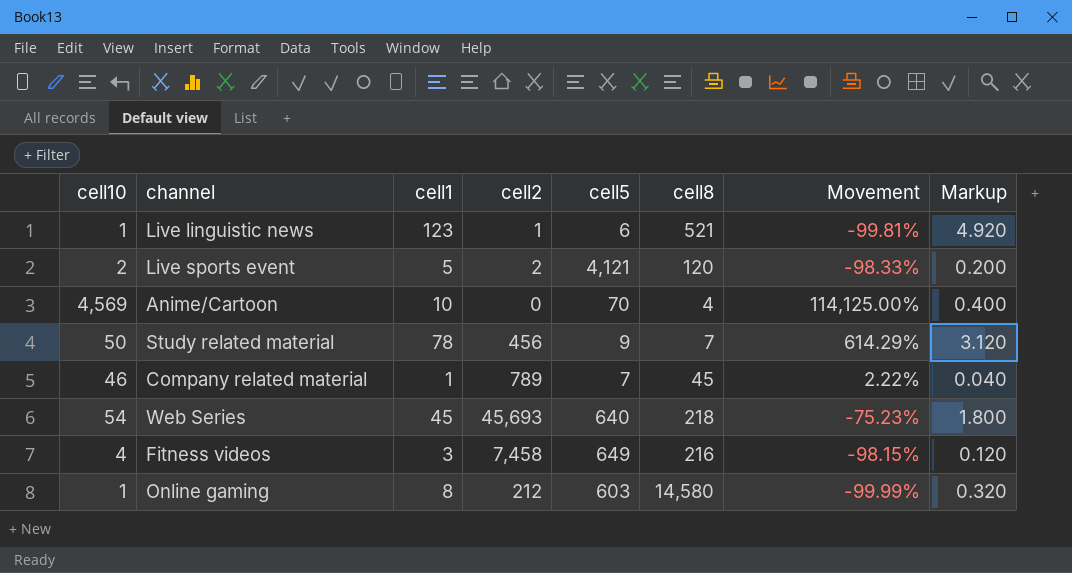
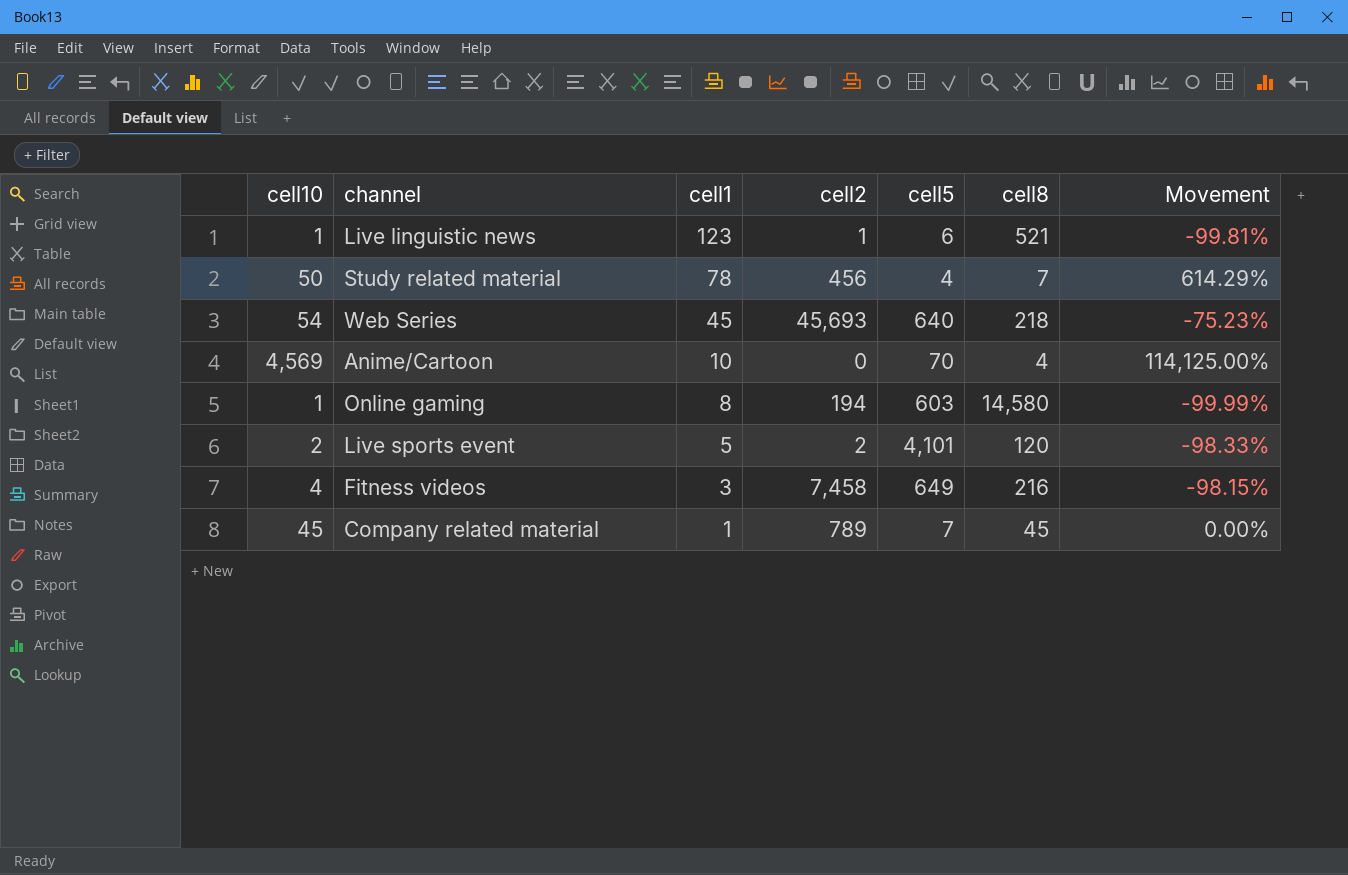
row order: none -> cell1 descending
column Markup | formula: [cell1] * 0.04 -> none
Study related material | cell5: 9 -> 4
Online gaming | cell2: 212 -> 194
Live sports event | cell5: 4,121 -> 4,101
Company related material | cell10: 46 -> 45
Company related material | Movement: 2.22% -> 0.00%

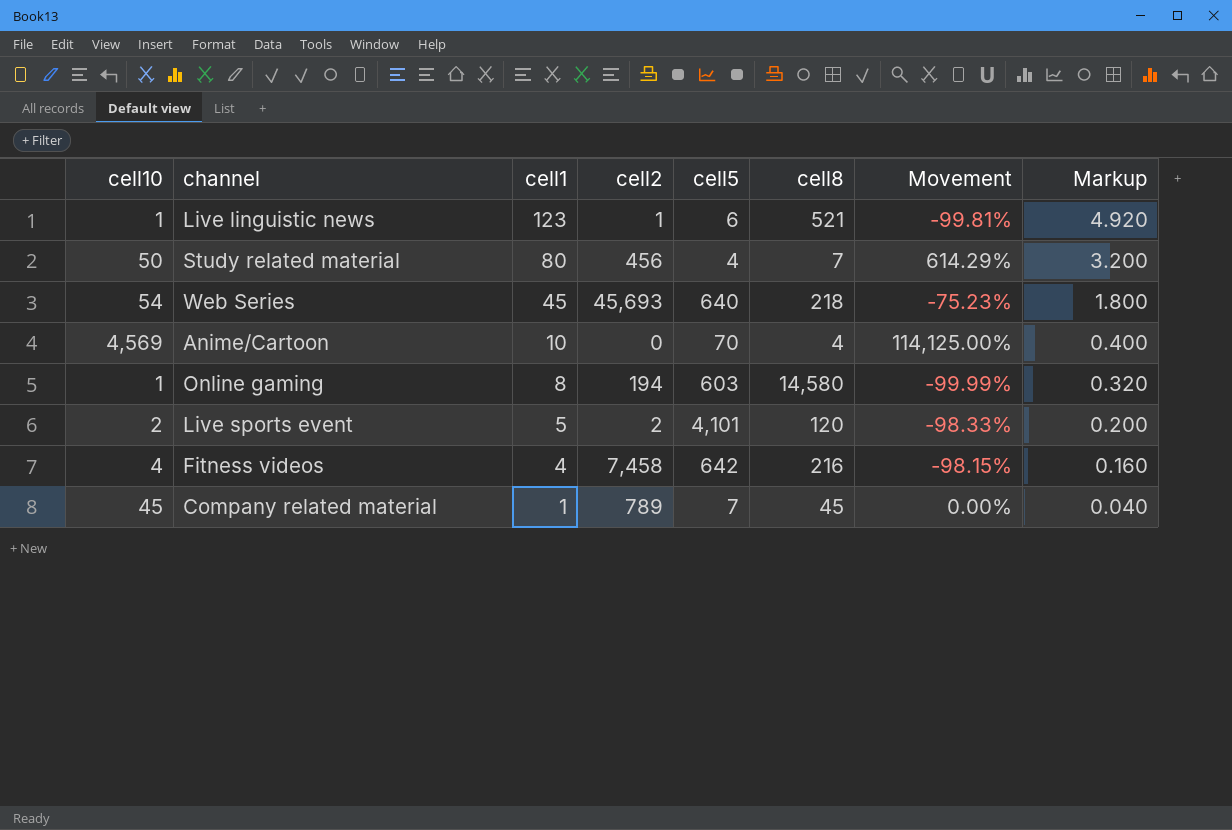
column Markup | formula: none -> [cell1] * 0.04
Study related material | cell1: 78 -> 80
Fitness videos | cell1: 3 -> 4
Fitness videos | cell5: 649 -> 642

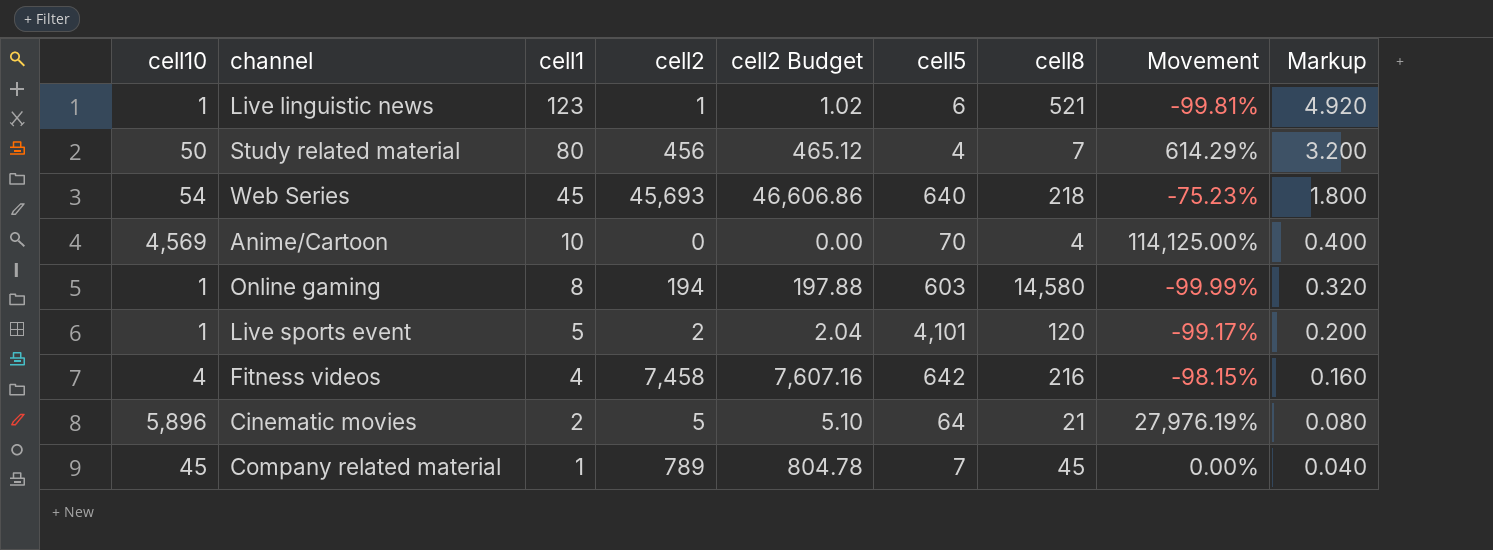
column cell2 Budget | formula: none -> [cell2] * 1.02
Live sports event | cell10: 2 -> 1
Live sports event | Movement: -98.33% -> -99.17%
row Cinematic movies: none -> 5,896 | 2 | 5 | 5.10 | 64 | 21 | 27,976.19% | 0.080

